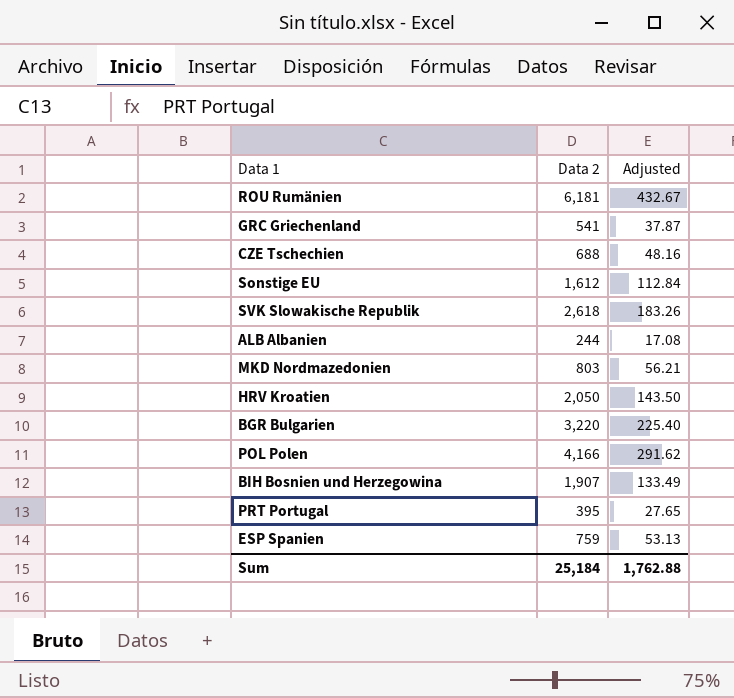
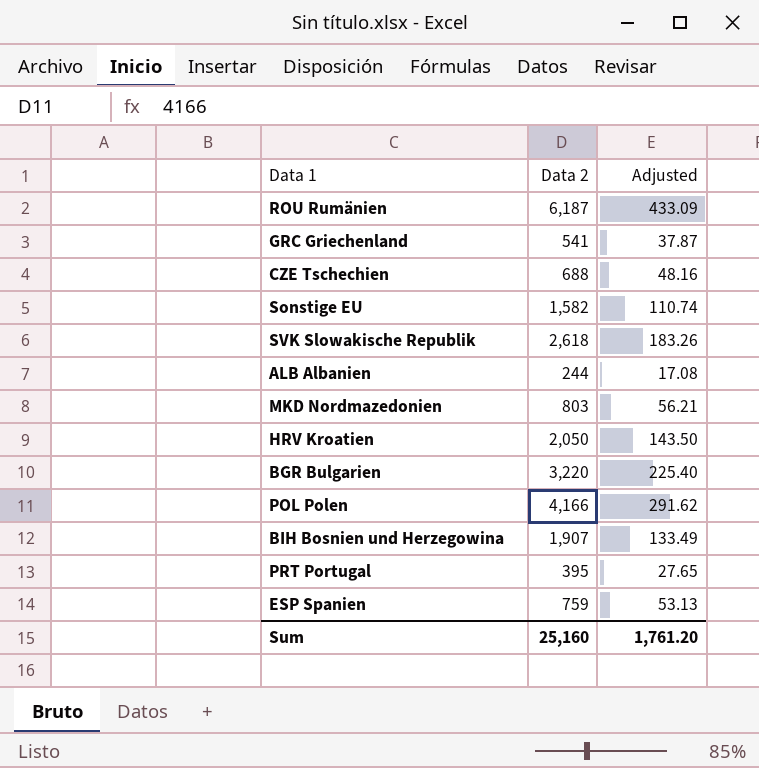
ROU Rumänien | Data 2: 6,181 -> 6,187
ROU Rumänien | Adjusted: 432.67 -> 433.09
Sonstige EU | Data 2: 1,612 -> 1,582
Sonstige EU | Adjusted: 112.84 -> 110.74
Sum | Data 2: 25,184 -> 25,160
Sum | Adjusted: 1,762.88 -> 1,761.20

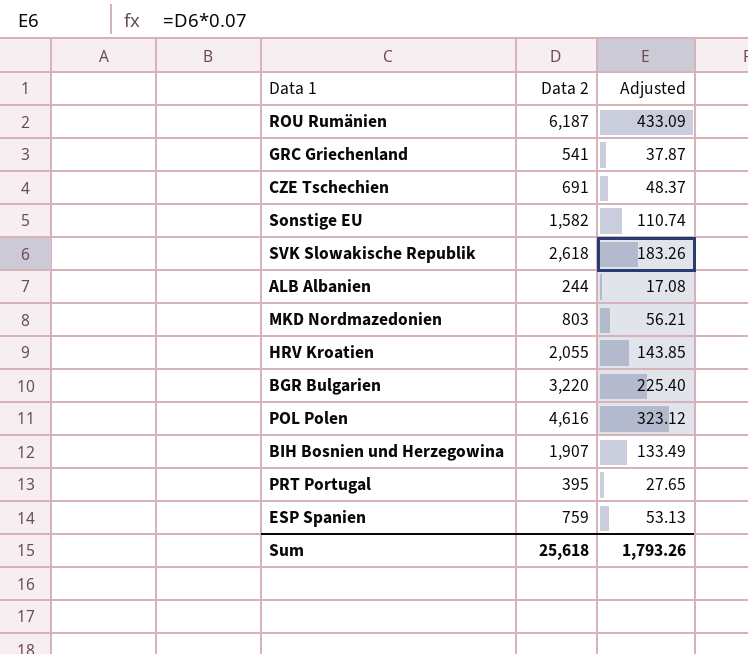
CZE Tschechien | Data 2: 688 -> 691
CZE Tschechien | Adjusted: 48.16 -> 48.37
HRV Kroatien | Data 2: 2,050 -> 2,055
HRV Kroatien | Adjusted: 143.50 -> 143.85
POL Polen | Data 2: 4,166 -> 4,616
POL Polen | Adjusted: 291.62 -> 323.12
Sum | Data 2: 25,160 -> 25,618
Sum | Adjusted: 1,761.20 -> 1,793.26

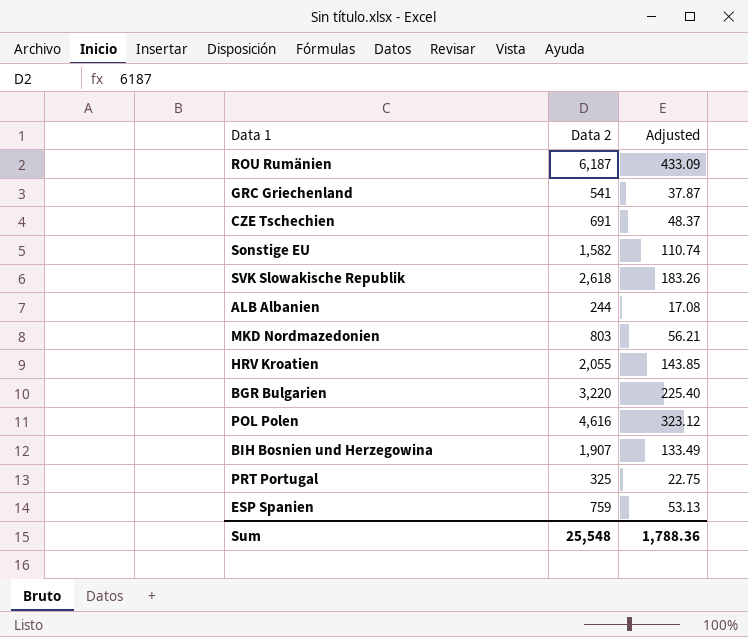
PRT Portugal | Data 2: 395 -> 325
PRT Portugal | Adjusted: 27.65 -> 22.75
Sum | Data 2: 25,618 -> 25,548
Sum | Adjusted: 1,793.26 -> 1,788.36

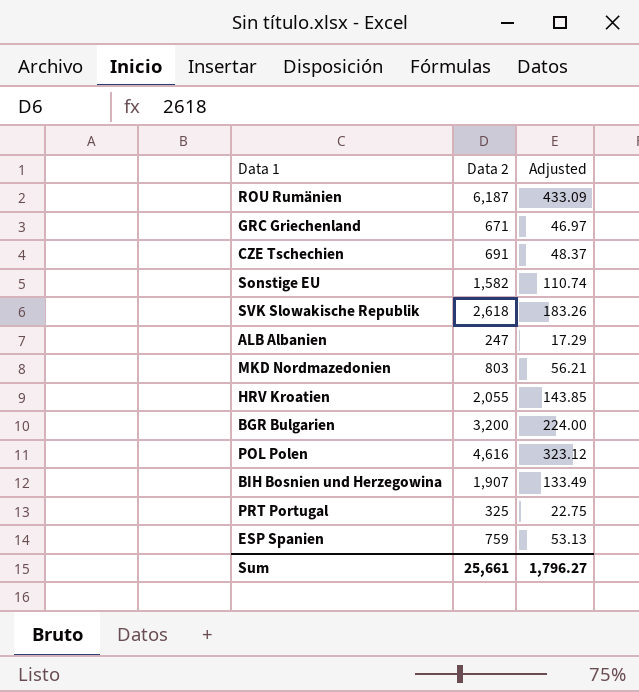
GRC Griechenland | Data 2: 541 -> 671
GRC Griechenland | Adjusted: 37.87 -> 46.97
ALB Albanien | Data 2: 244 -> 247
ALB Albanien | Adjusted: 17.08 -> 17.29
BGR Bulgarien | Data 2: 3,220 -> 3,200
BGR Bulgarien | Adjusted: 225.40 -> 224.00
Sum | Data 2: 25,548 -> 25,661
Sum | Adjusted: 1,788.36 -> 1,796.27

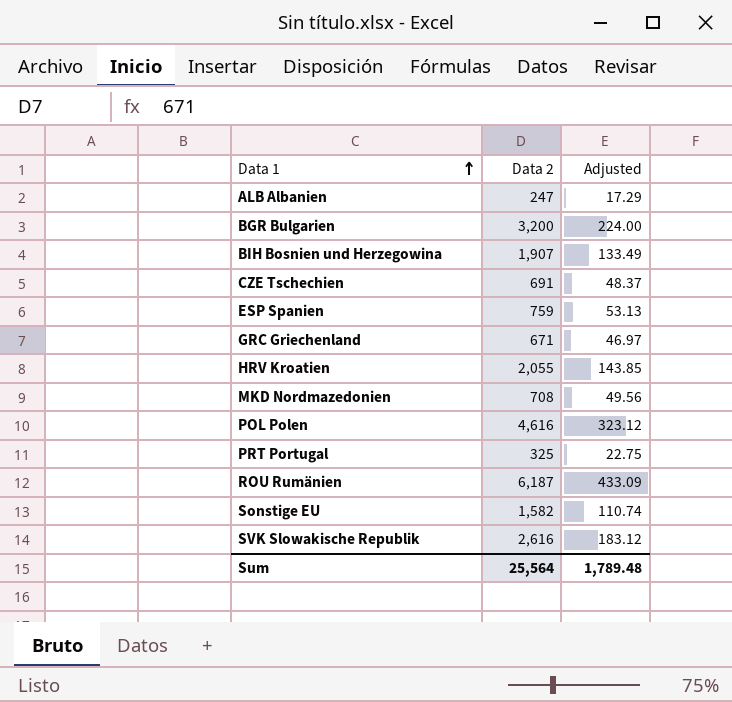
row order: none -> Data 1 ascending
MKD Nordmazedonien | Data 2: 803 -> 708
MKD Nordmazedonien | Adjusted: 56.21 -> 49.56
SVK Slowakische Republik | Data 2: 2,618 -> 2,616
SVK Slowakische Republik | Adjusted: 183.26 -> 183.12
Sum | Data 2: 25,661 -> 25,564
Sum | Adjusted: 1,796.27 -> 1,789.48

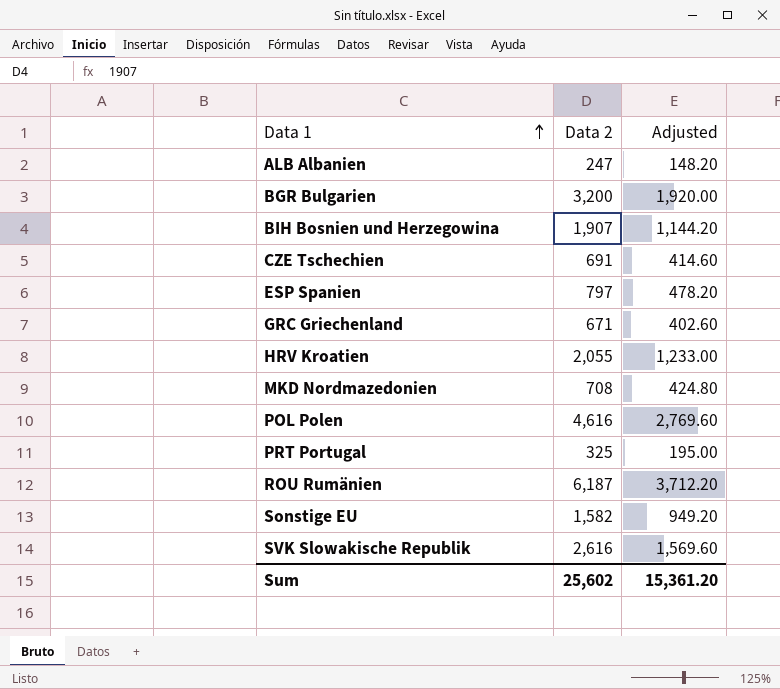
column Adjusted | formula: [Data 2] * 0.07 -> [Data 2] * 0.6
ESP Spanien | Data 2: 759 -> 797
Sum | Data 2: 25,564 -> 25,602
Sum | Adjusted: 1,789.48 -> 15,361.20

